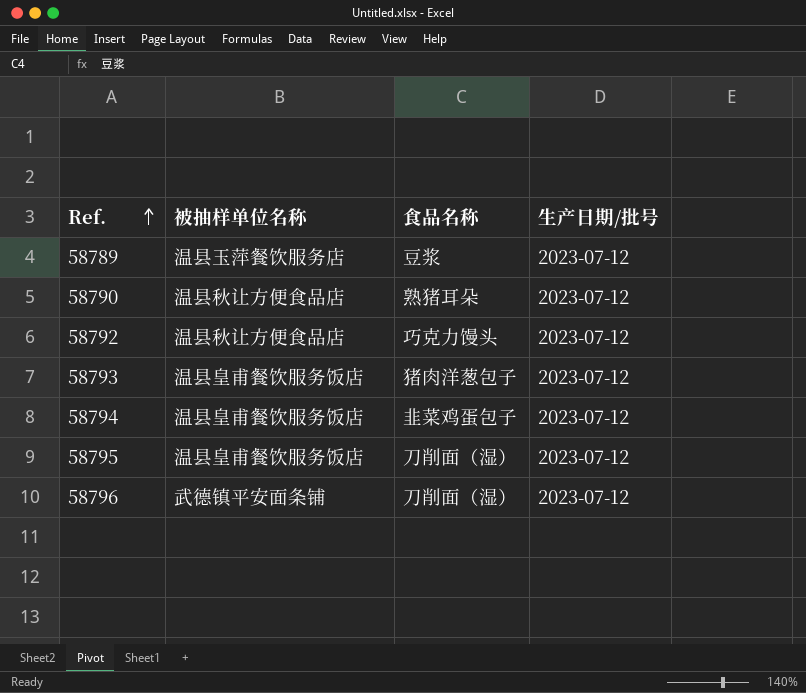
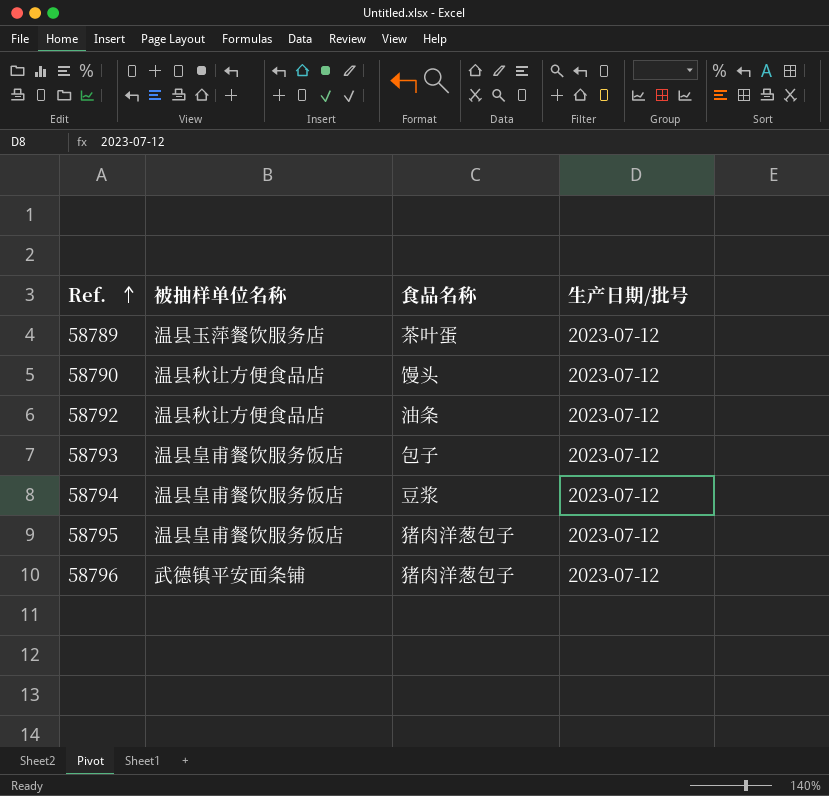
58789 | 食品名称: 豆浆 -> 茶叶蛋
58790 | 食品名称: 熟猪耳朵 -> 馒头
58792 | 食品名称: 巧克力馒头 -> 油条
58793 | 食品名称: 猪肉洋葱包子 -> 包子
58794 | 食品名称: 韭菜鸡蛋包子 -> 豆浆
58795 | 食品名称: 刀削面（湿） -> 猪肉洋葱包子
58796 | 食品名称: 刀削面（湿） -> 猪肉洋葱包子

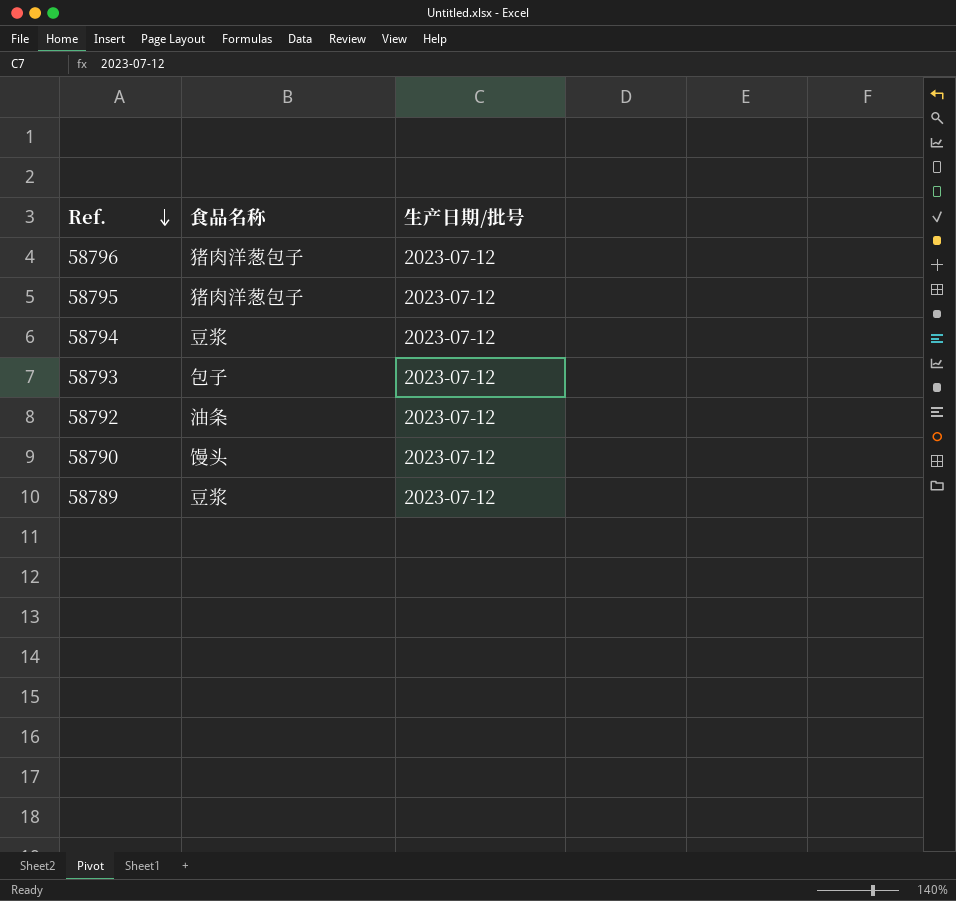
row order: Ref. ascending -> Ref. descending
column 被抽样单位名称 | position: 2 -> none
58789 | 食品名称: 茶叶蛋 -> 豆浆

